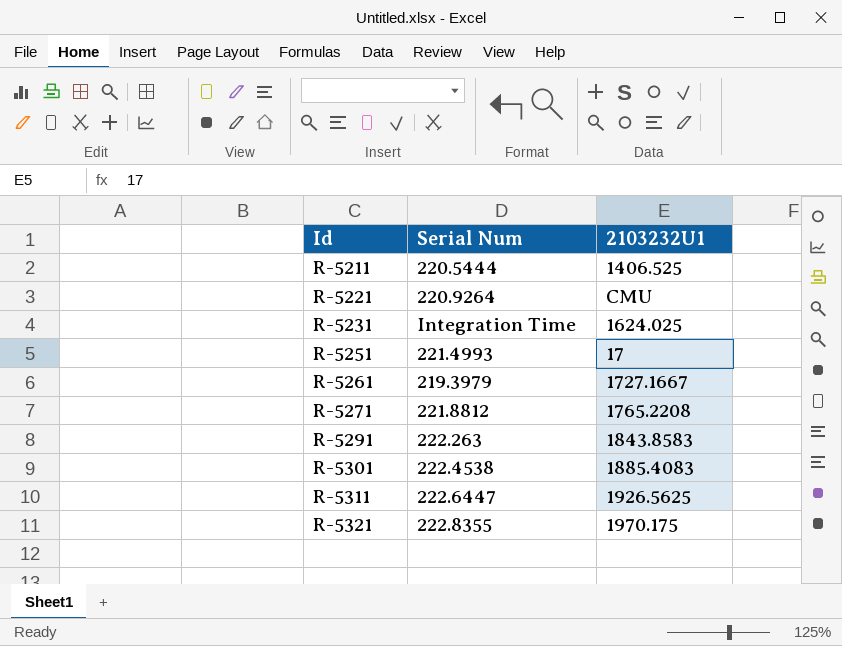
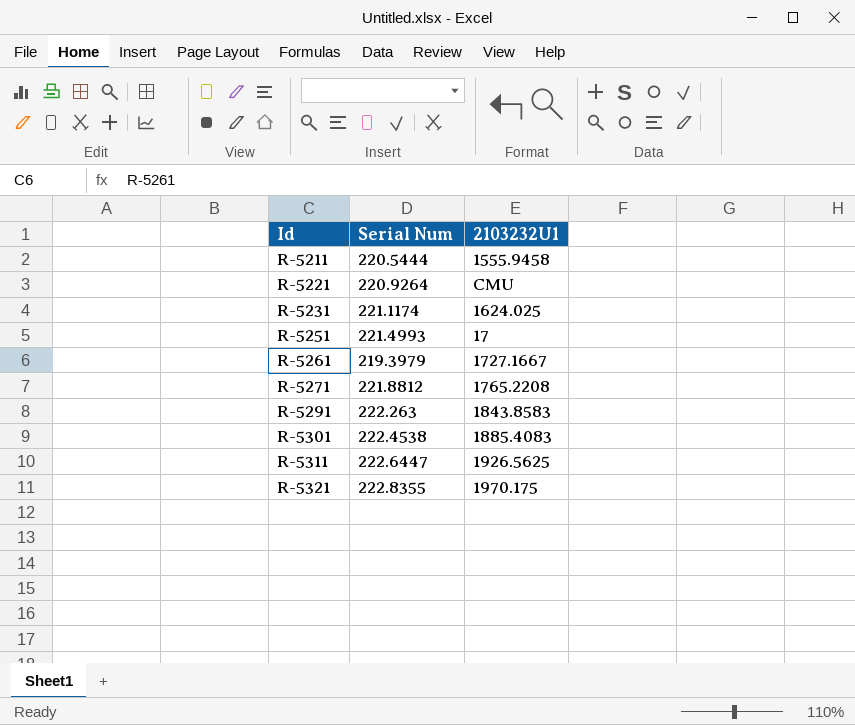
R-5211 | 2103232U1: 1406.525 -> 1555.9458
R-5231 | Serial Num: Integration Time -> 221.1174

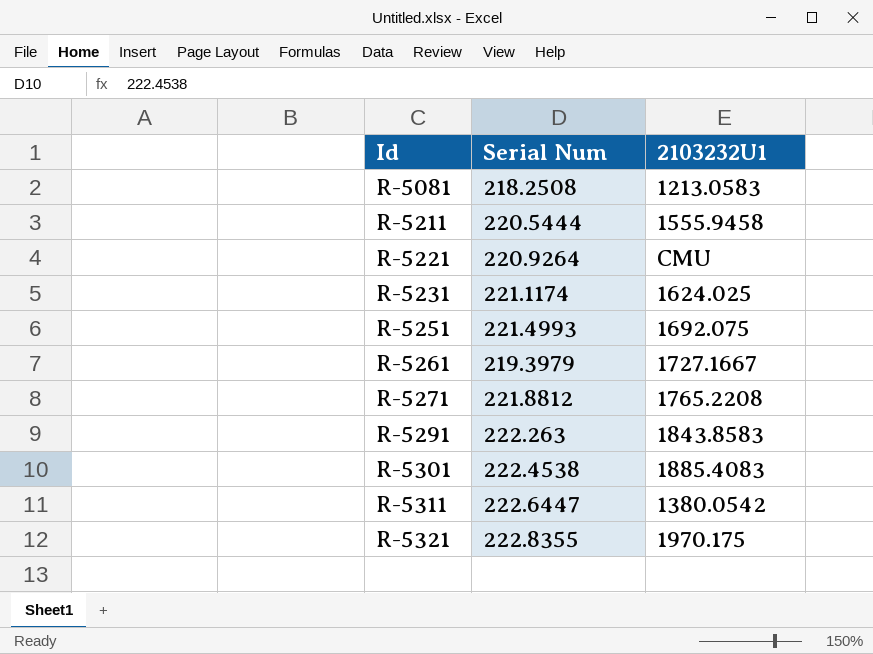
row R-5081: none -> 218.2508 | 1213.0583
R-5251 | 2103232U1: 17 -> 1692.075
R-5311 | 2103232U1: 1926.5625 -> 1380.0542

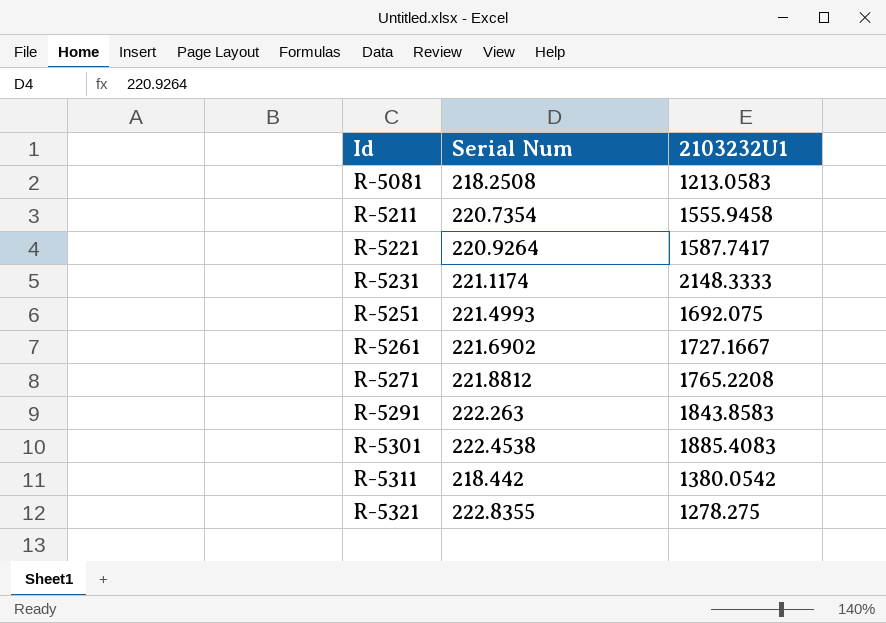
R-5211 | Serial Num: 220.5444 -> 220.7354
R-5221 | 2103232U1: CMU -> 1587.7417
R-5231 | 2103232U1: 1624.025 -> 2148.3333
R-5261 | Serial Num: 219.3979 -> 221.6902
R-5311 | Serial Num: 222.6447 -> 218.442
R-5321 | 2103232U1: 1970.175 -> 1278.275

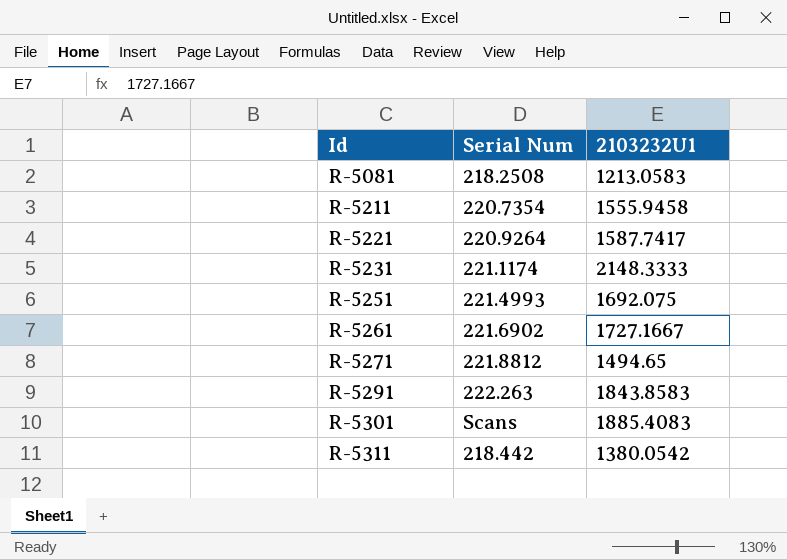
row R-5321: 222.8355 | 1278.275 -> none
R-5271 | 2103232U1: 1765.2208 -> 1494.65
R-5301 | Serial Num: 222.4538 -> Scans

